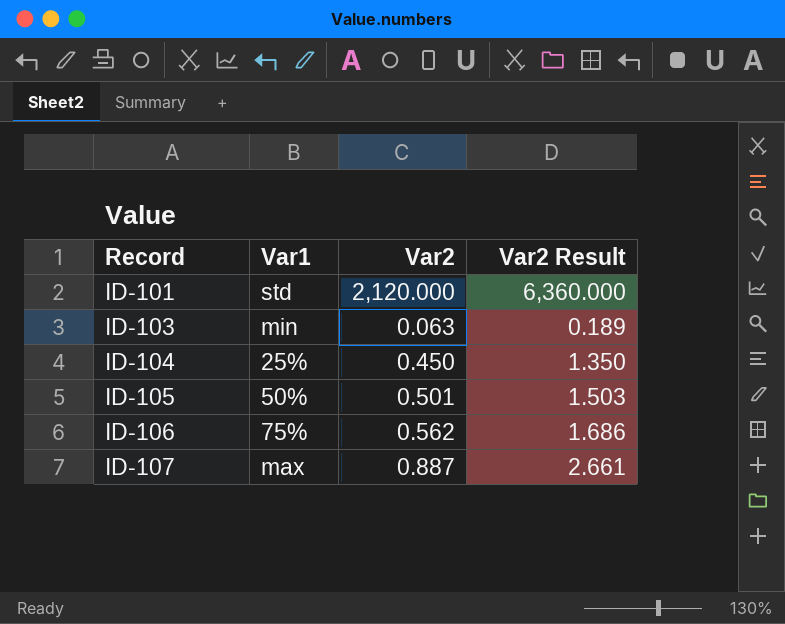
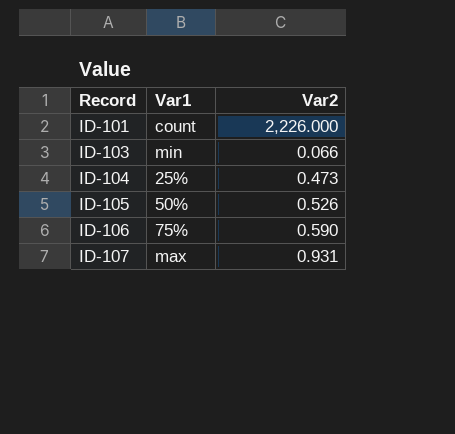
column Var2 Result | formula: [Var2] * 3 -> none
ID-101 | Var1: std -> count
ID-101 | Var2: 2,120.000 -> 2,226.000
ID-103 | Var2: 0.063 -> 0.066
ID-104 | Var2: 0.450 -> 0.473
ID-105 | Var2: 0.501 -> 0.526
ID-106 | Var2: 0.562 -> 0.590
ID-107 | Var2: 0.887 -> 0.931

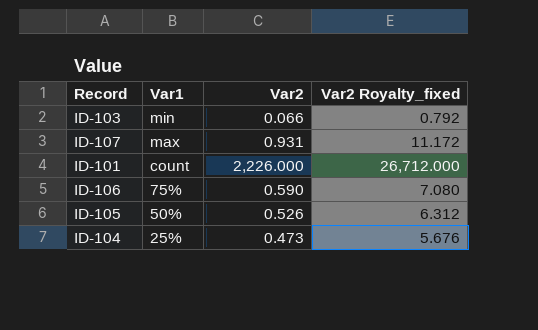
row order: Record ascending -> Var1 descending
column Var2 Royalty_fixed | formula: none -> [Var2] * 12

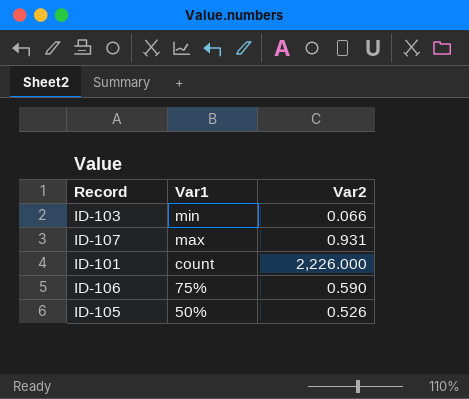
column Var2 Royalty_fixed | formula: [Var2] * 12 -> none
row ID-104: 25% | 0.473 | 5.676 -> none

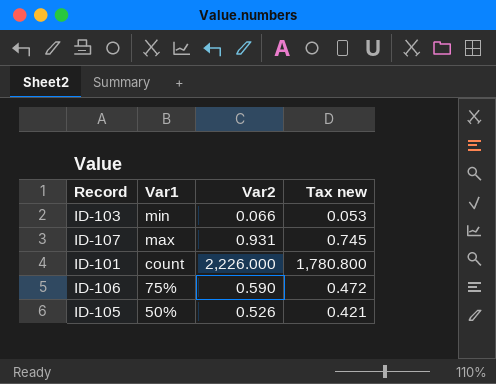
column Tax new | formula: none -> [Var2] * 0.8

